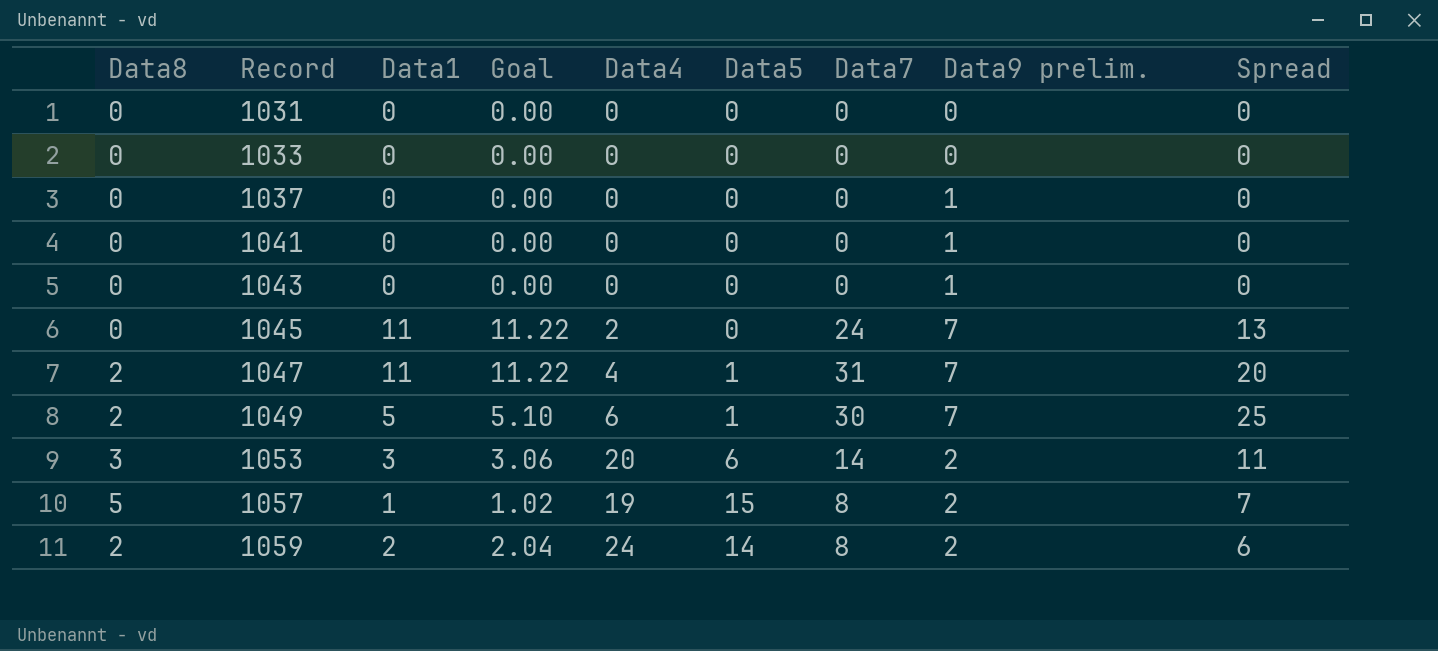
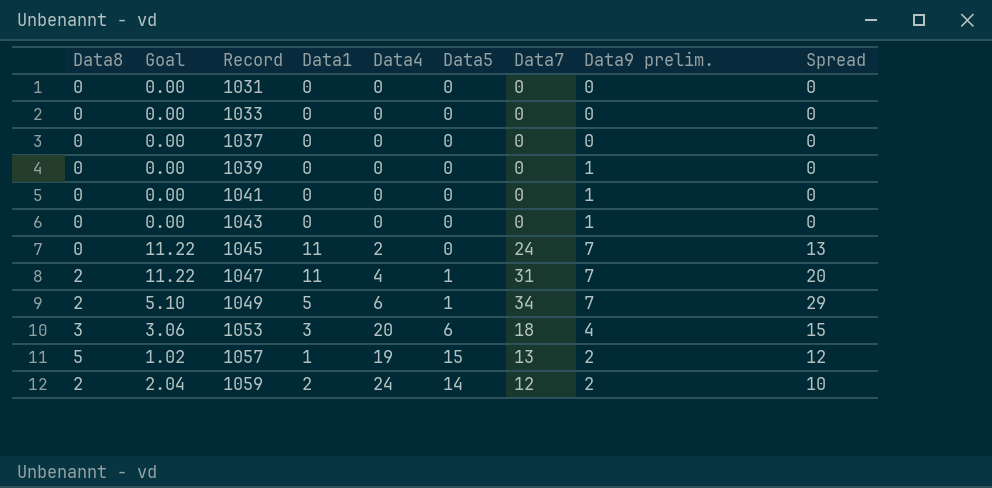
column Goal | position: 4 -> 2
1037 | Data9 prelim.: 1 -> 0
row 1039: none -> 0 | 0.00 | 0 | 0 | 0 | 0 | 1 | 0
1049 | Data7: 30 -> 34
1049 | Spread: 25 -> 29
1053 | Data7: 14 -> 18
1053 | Data9 prelim.: 2 -> 4
1053 | Spread: 11 -> 15
1057 | Data7: 8 -> 13
1057 | Spread: 7 -> 12
1059 | Data7: 8 -> 12
1059 | Spread: 6 -> 10

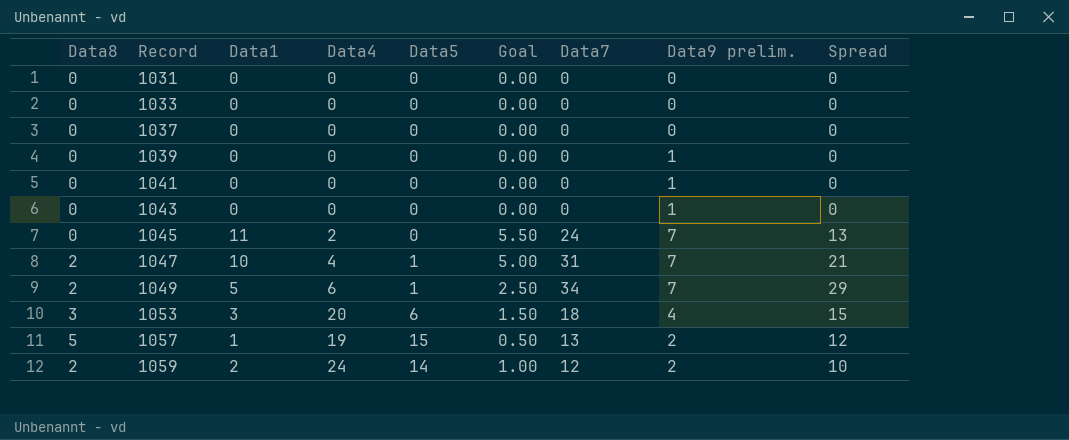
column Goal | formula: [Data1] * 1.02 -> [Data1] * 0.5
column Goal | position: 2 -> 6
1047 | Data1: 11 -> 10
1047 | Spread: 20 -> 21

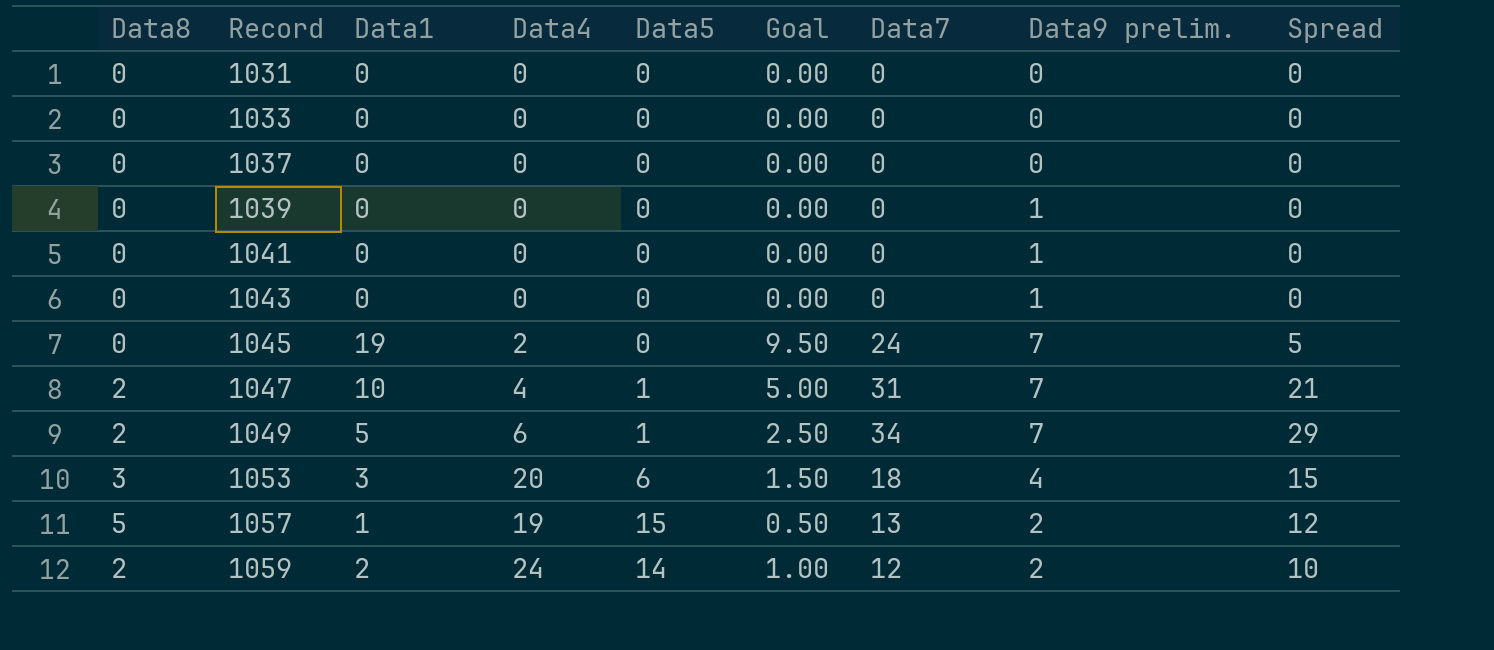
1045 | Data1: 11 -> 19
1045 | Goal: 5.50 -> 9.50
1045 | Spread: 13 -> 5

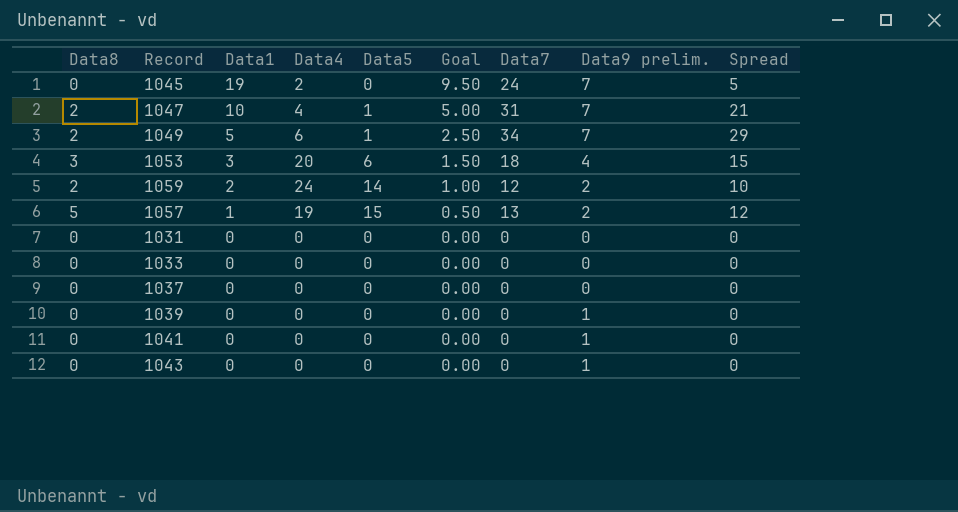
row order: Record ascending -> Data1 descending

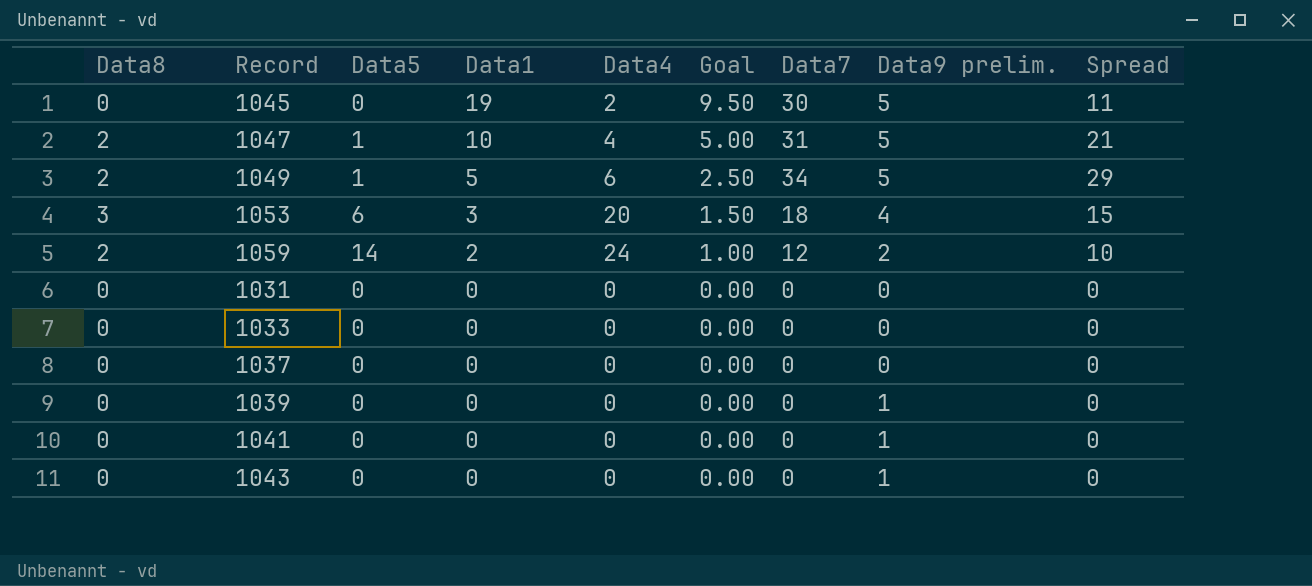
column Data5 | position: 5 -> 3
row 1057: 5 | 1 | 19 | 15 | 0.50 | 13 | 2 | 12 -> none
1045 | Data7: 24 -> 30
1045 | Data9 prelim.: 7 -> 5
1045 | Spread: 5 -> 11
1047 | Data9 prelim.: 7 -> 5
1049 | Data9 prelim.: 7 -> 5

